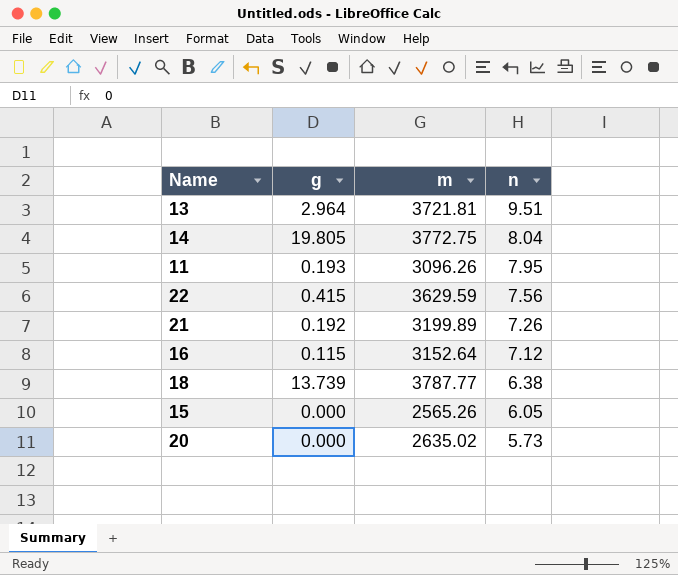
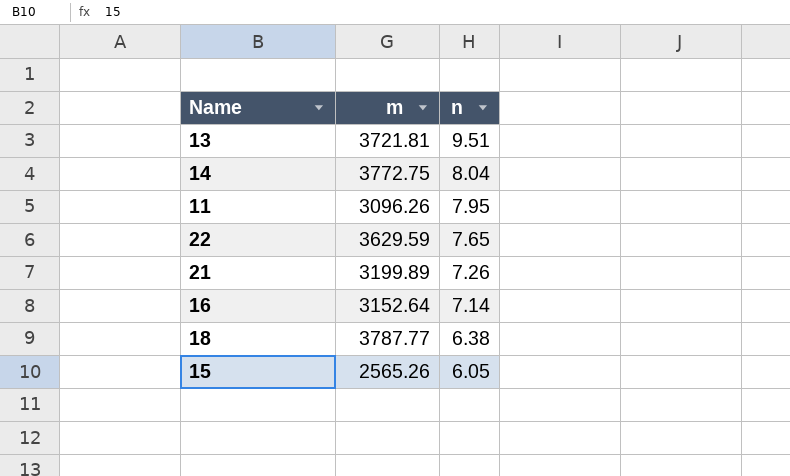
column g | position: 2 -> none
row 20: 0.000 | 2635.02 | 5.73 -> none
22 | n: 7.56 -> 7.65
16 | n: 7.12 -> 7.14

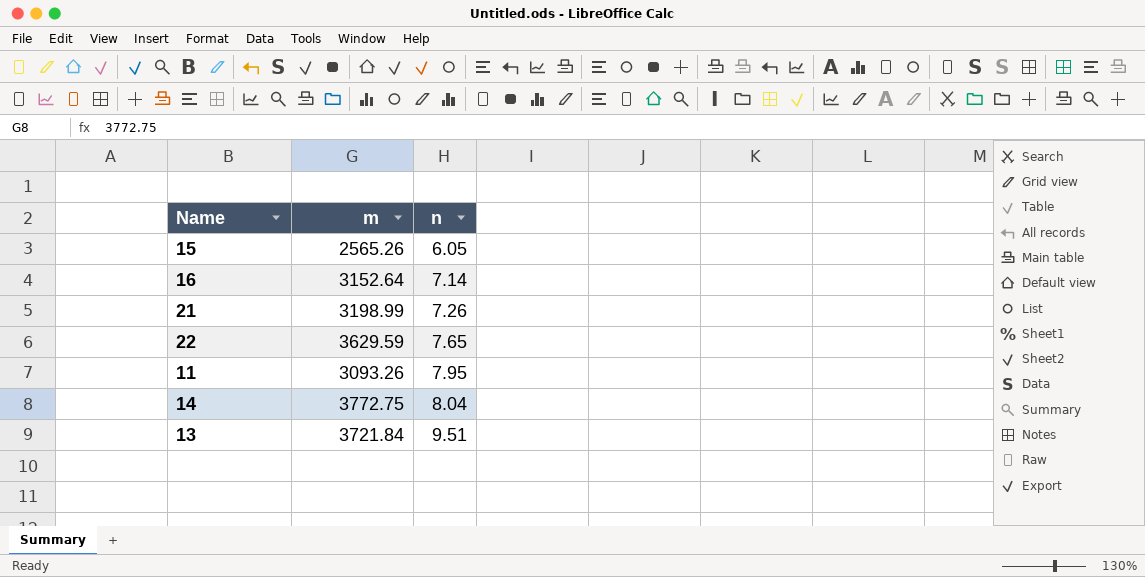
row order: n descending -> n ascending
row 18: 3787.77 | 6.38 -> none
21 | m: 3199.89 -> 3198.99
11 | m: 3096.26 -> 3093.26
13 | m: 3721.81 -> 3721.84

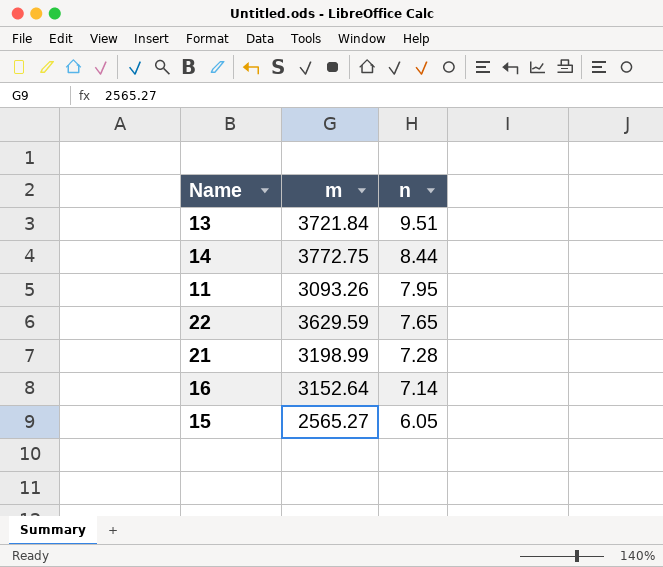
row order: n ascending -> n descending
14 | n: 8.04 -> 8.44
21 | n: 7.26 -> 7.28
15 | m: 2565.26 -> 2565.27

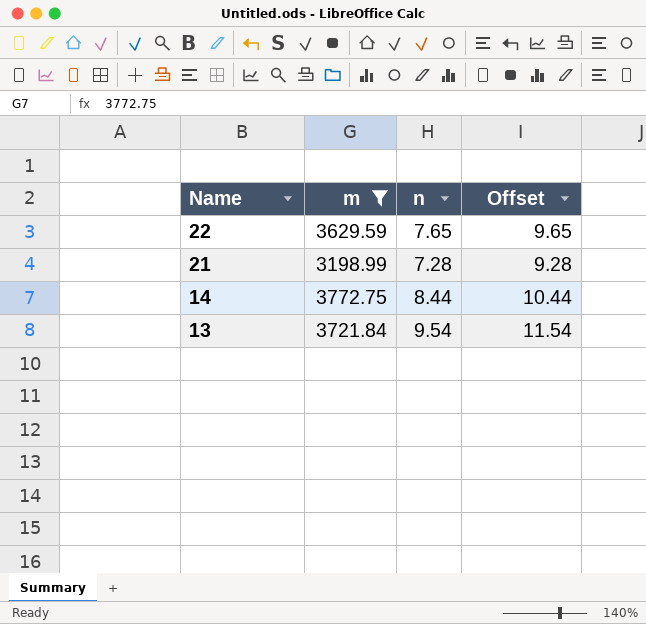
filter: none -> m >= 3198.99
row order: n descending -> Name descending
column Offset | formula: none -> [n] + 2
13 | n: 9.51 -> 9.54

